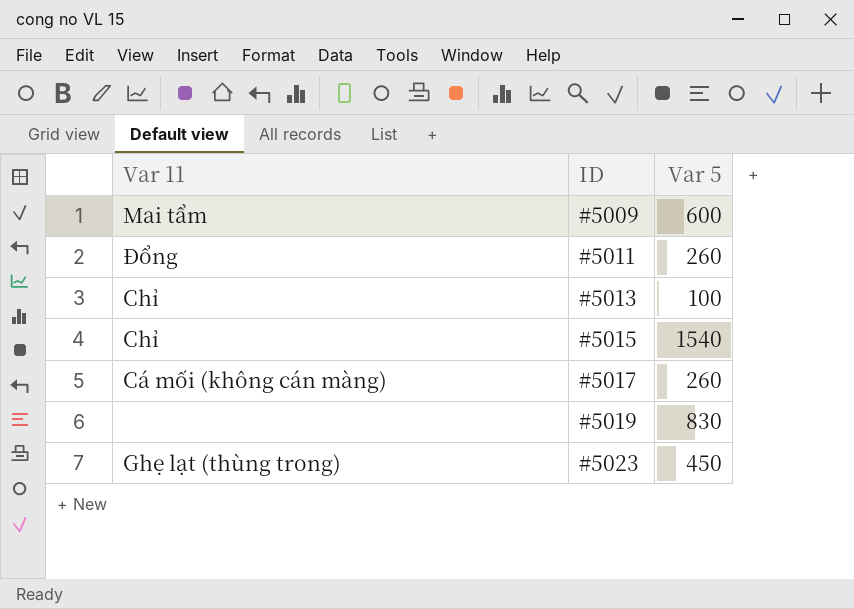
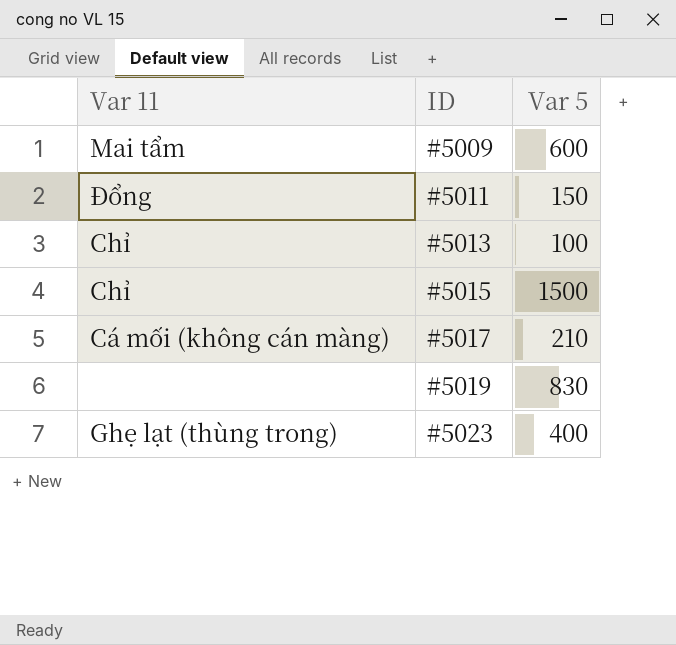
#5011 | Var 5: 260 -> 150
#5015 | Var 5: 1540 -> 1500
#5017 | Var 5: 260 -> 210
#5023 | Var 5: 450 -> 400

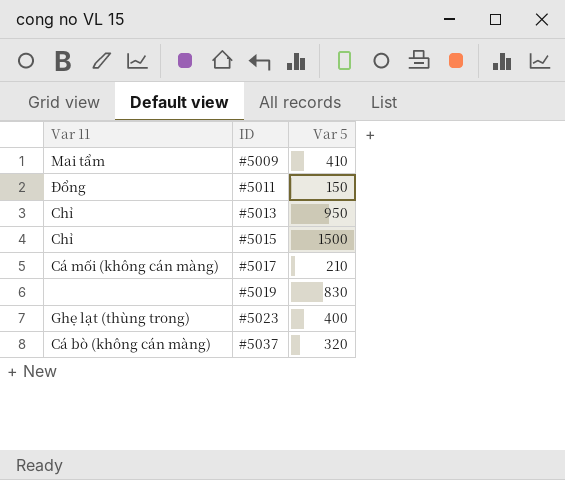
#5009 | Var 5: 600 -> 410
#5013 | Var 5: 100 -> 950
row #5037: none -> Cá bò (không cán màng) | 320

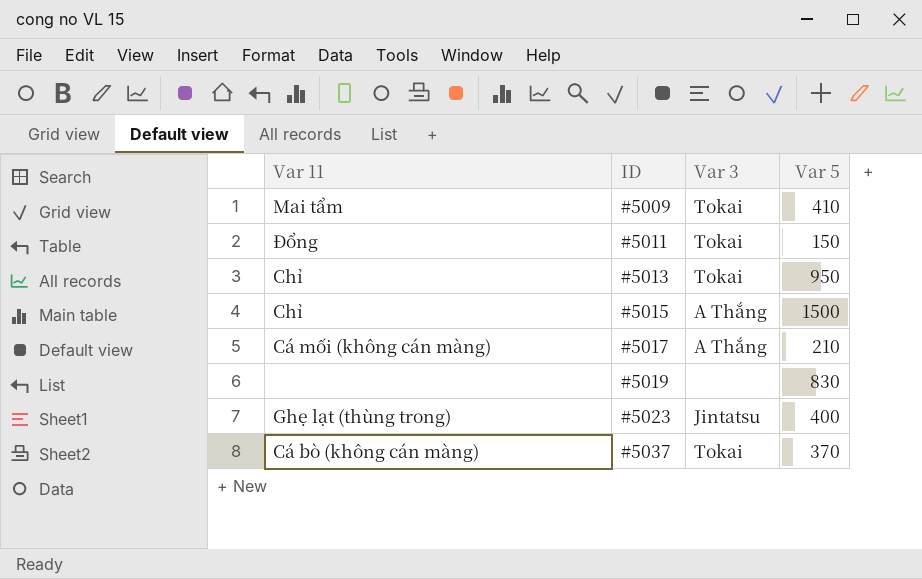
column Var 3 | position: none -> 3
#5037 | Var 5: 320 -> 370

